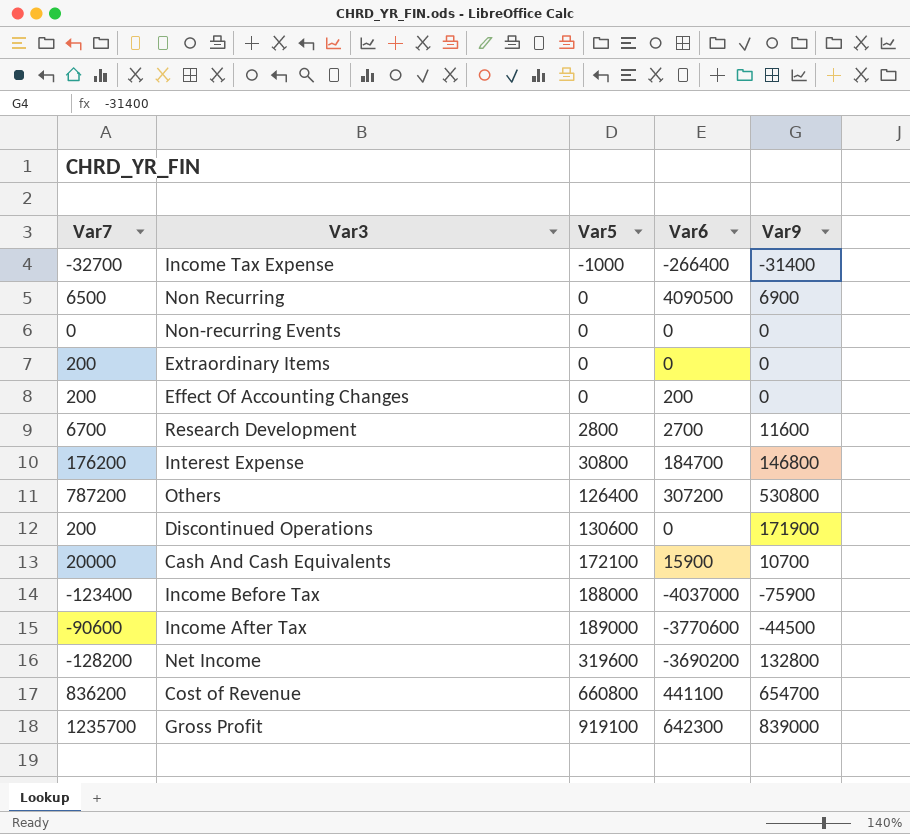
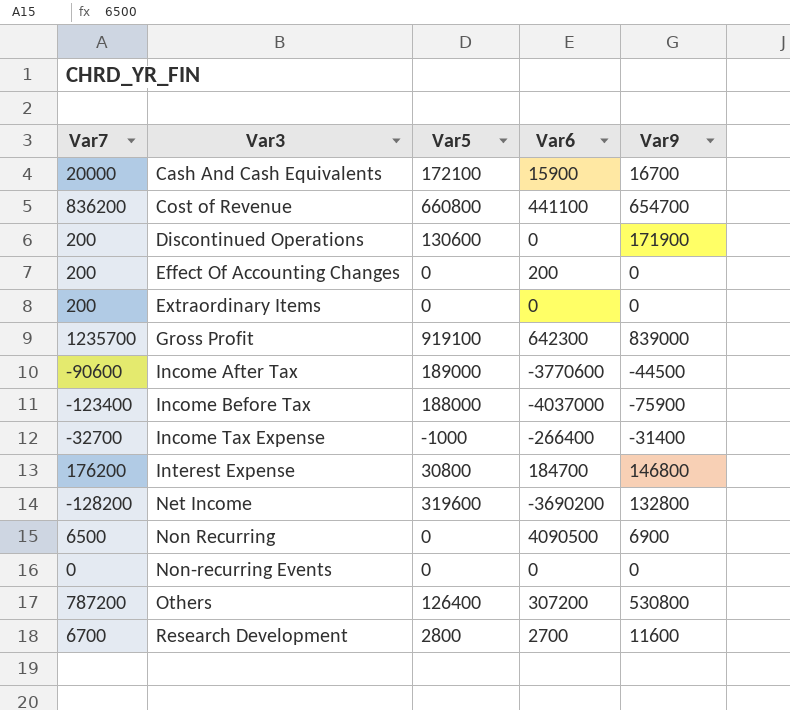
row order: Var5 ascending -> Var3 ascending
Cash And Cash Equivalents | Var9: 10700 -> 16700

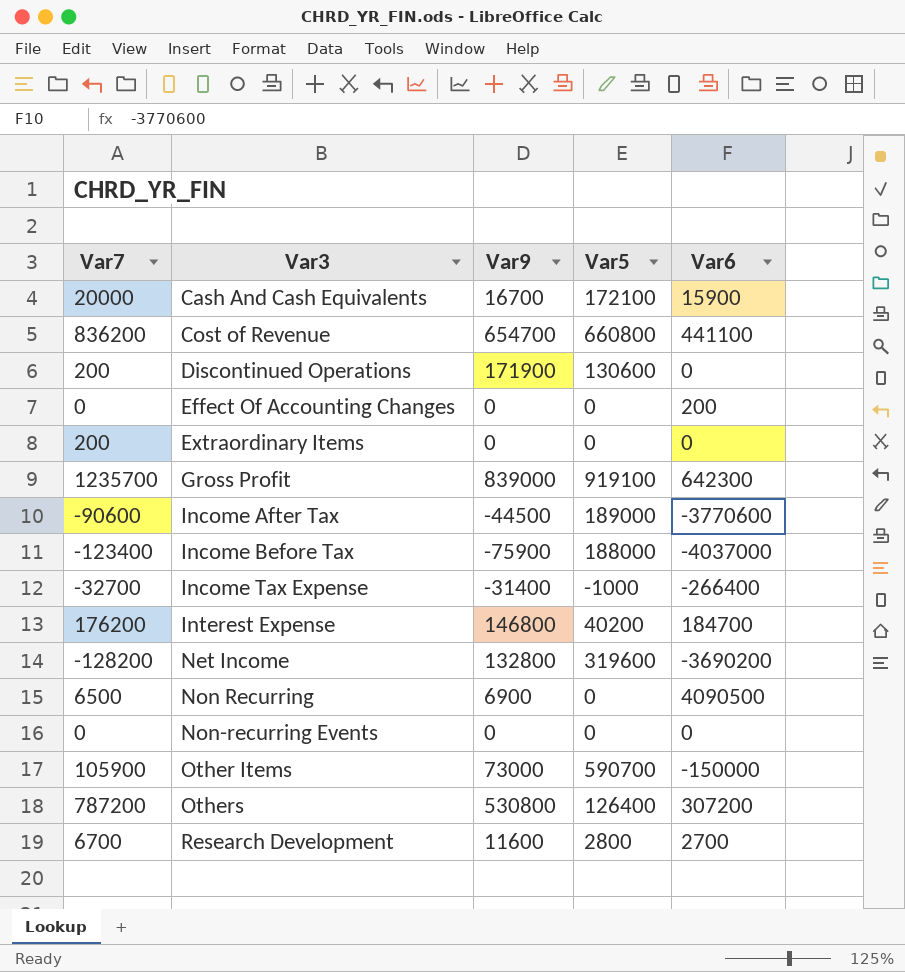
column Var9 | position: 5 -> 3
Effect Of Accounting Changes | Var7: 200 -> 0
Interest Expense | Var5: 30800 -> 40200
row Other Items: none -> 105900 | 73000 | 590700 | -150000

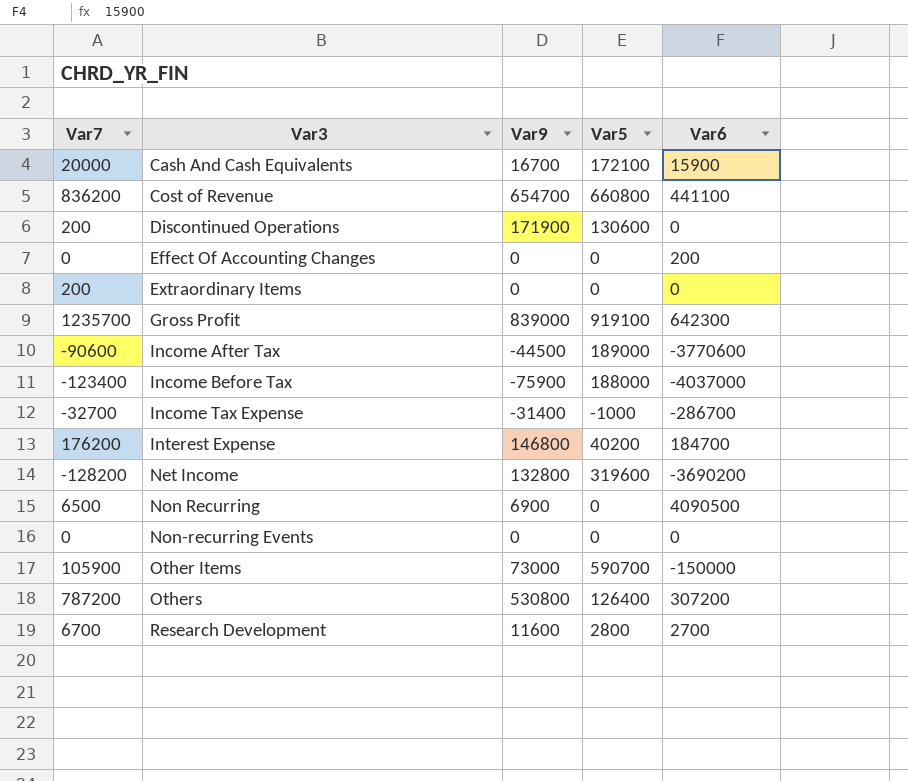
Income Tax Expense | Var6: -266400 -> -286700

